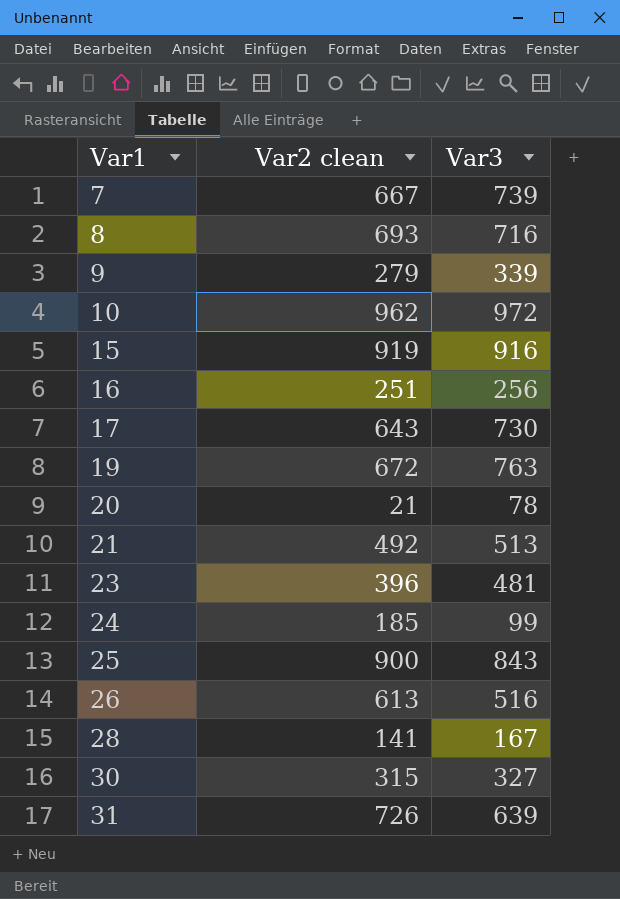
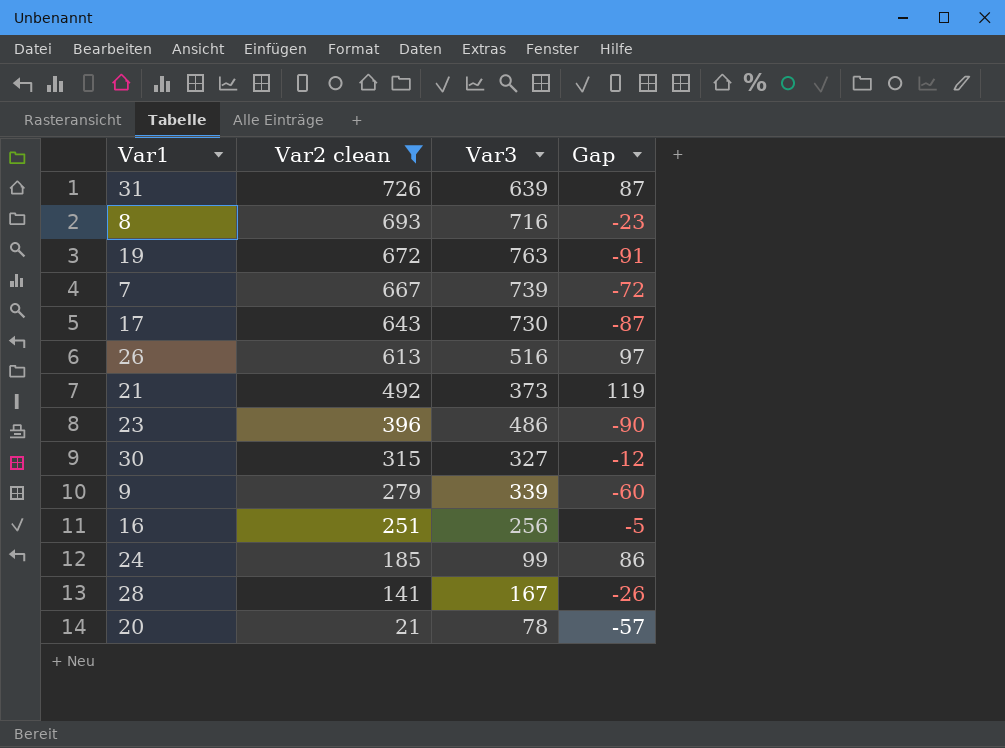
filter: none -> Var2 clean <= 726
row order: Var1 ascending -> Var2 clean descending
column Gap | formula: none -> [Var2 clean] - [Var3]
21 | Var3: 513 -> 373
23 | Var3: 481 -> 486

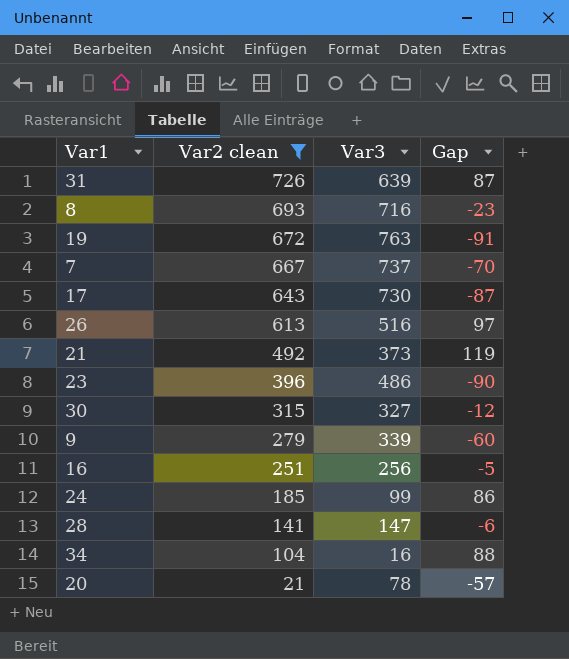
7 | Var3: 739 -> 737
7 | Gap: -72 -> -70
28 | Var3: 167 -> 147
28 | Gap: -26 -> -6
row 34: none -> 104 | 16 | 88

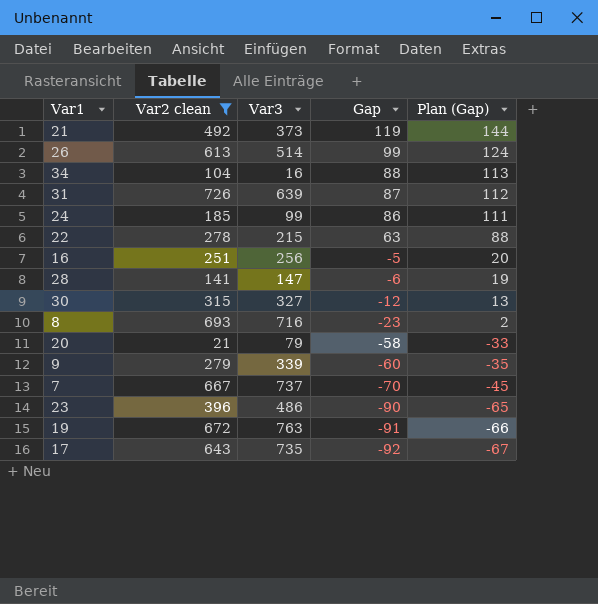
row order: Var2 clean descending -> Gap descending
column Plan (Gap) | formula: none -> [Gap] + 25
26 | Var3: 516 -> 514
26 | Gap: 97 -> 99
row 22: none -> 278 | 215 | 63 | 88
20 | Var3: 78 -> 79
20 | Gap: -57 -> -58
17 | Var3: 730 -> 735
17 | Gap: -87 -> -92

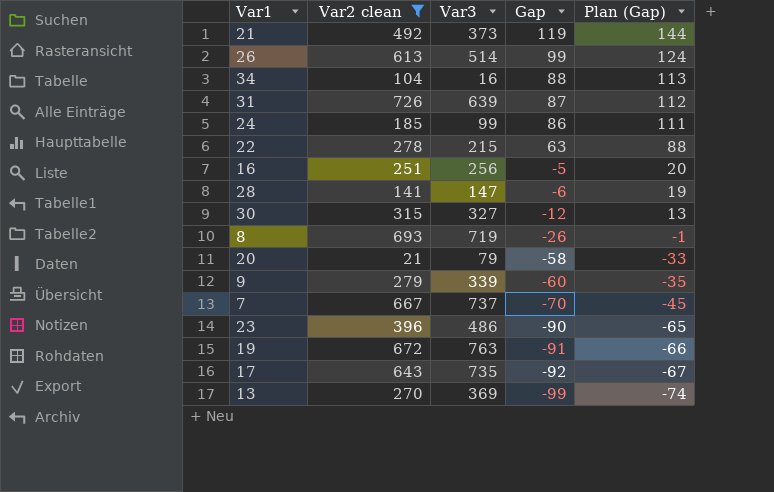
8 | Var3: 716 -> 719
8 | Gap: -23 -> -26
8 | Plan (Gap): 2 -> -1
row 13: none -> 270 | 369 | -99 | -74

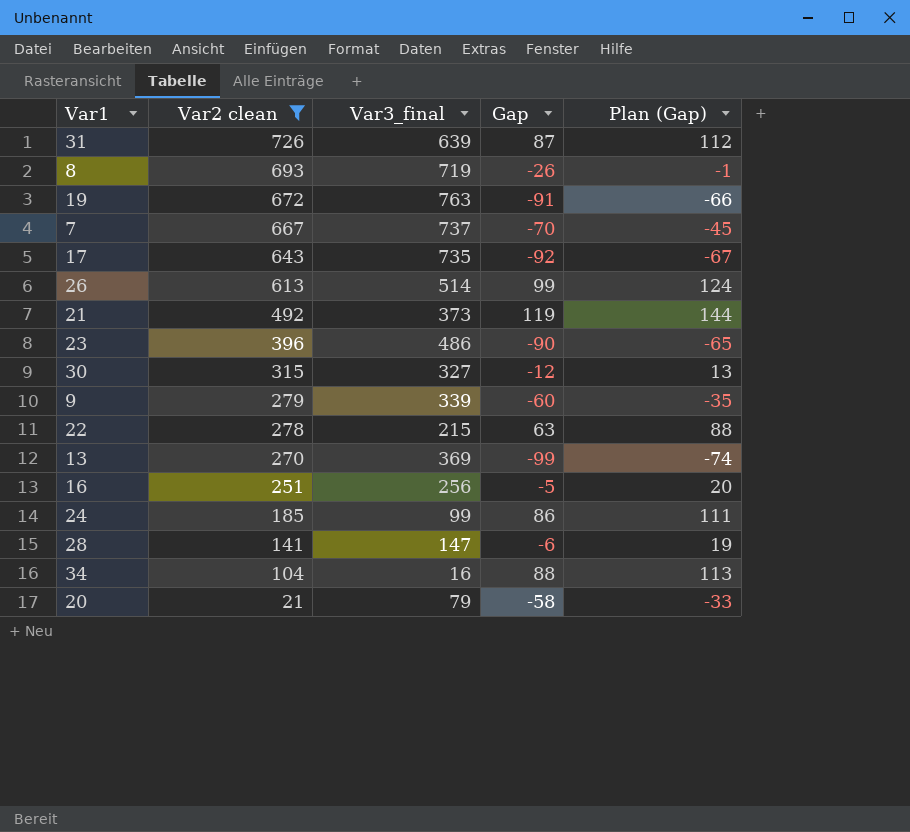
row order: Gap descending -> Var2 clean descending
column name: Var3 -> Var3_final

